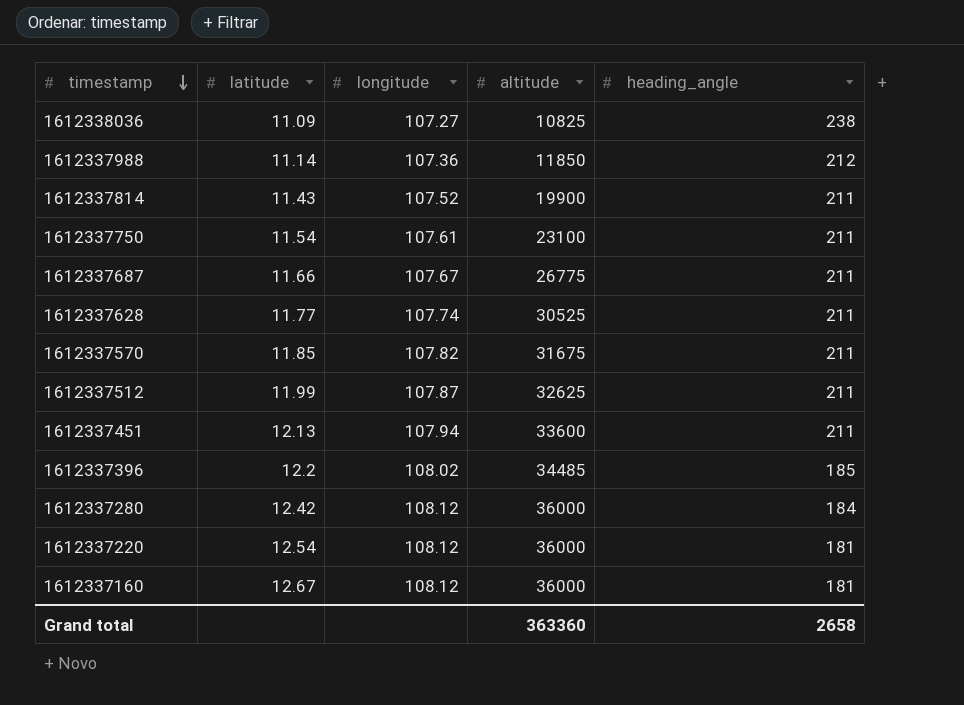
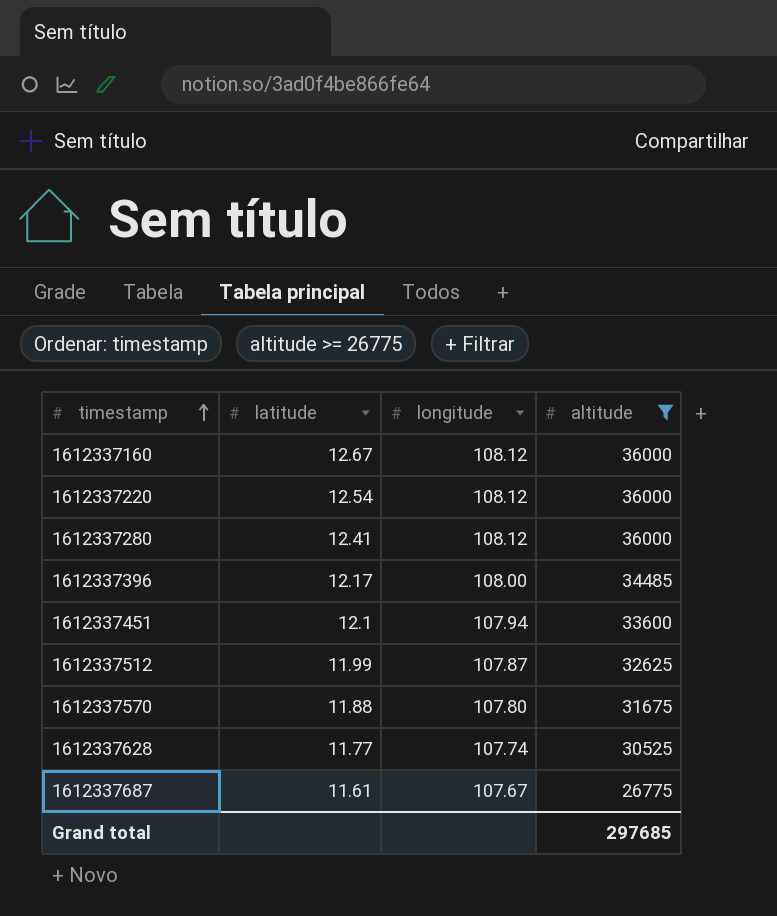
filter: none -> altitude >= 26775
row order: timestamp descending -> timestamp ascending
column heading_angle | position: 5 -> none
1612337280 | latitude: 12.42 -> 12.41
1612337396 | latitude: 12.2 -> 12.17
1612337396 | longitude: 108.02 -> 108.00
1612337451 | latitude: 12.13 -> 12.1
1612337570 | latitude: 11.85 -> 11.88
1612337570 | longitude: 107.82 -> 107.80
1612337687 | latitude: 11.66 -> 11.61
Grand total | altitude: 363360 -> 297685

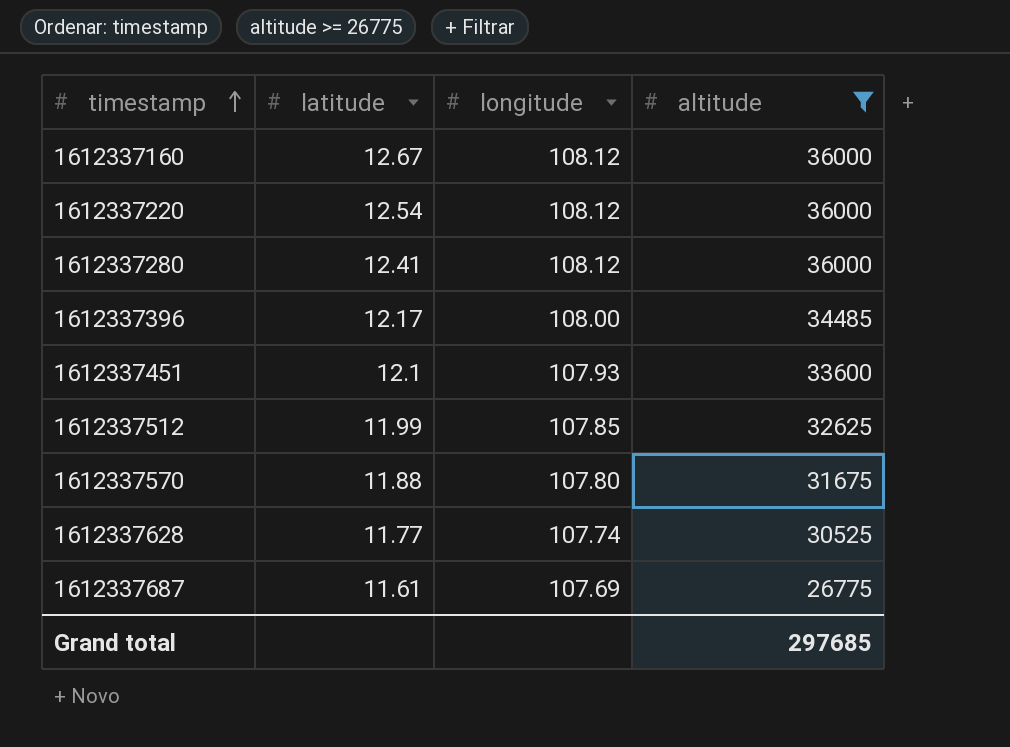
1612337451 | longitude: 107.94 -> 107.93
1612337512 | longitude: 107.87 -> 107.85
1612337687 | longitude: 107.67 -> 107.69

